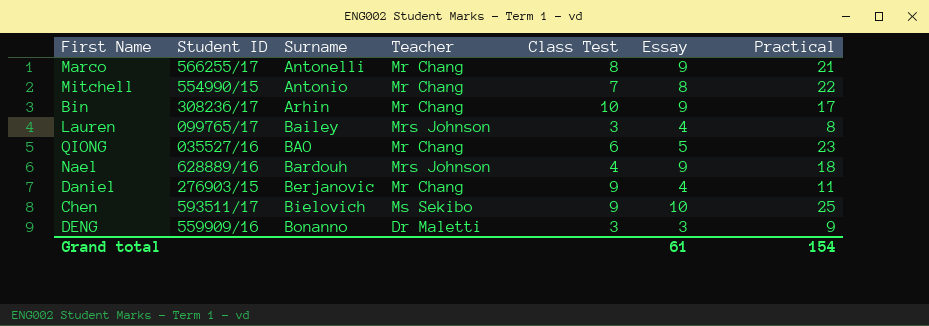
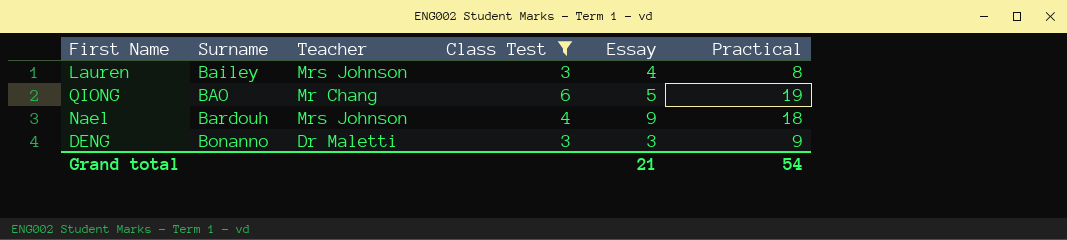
filter: none -> Class Test <= 6
column Student ID | position: 2 -> none
QIONG | Practical: 23 -> 19
Grand total | Essay: 61 -> 21
Grand total | Practical: 154 -> 54

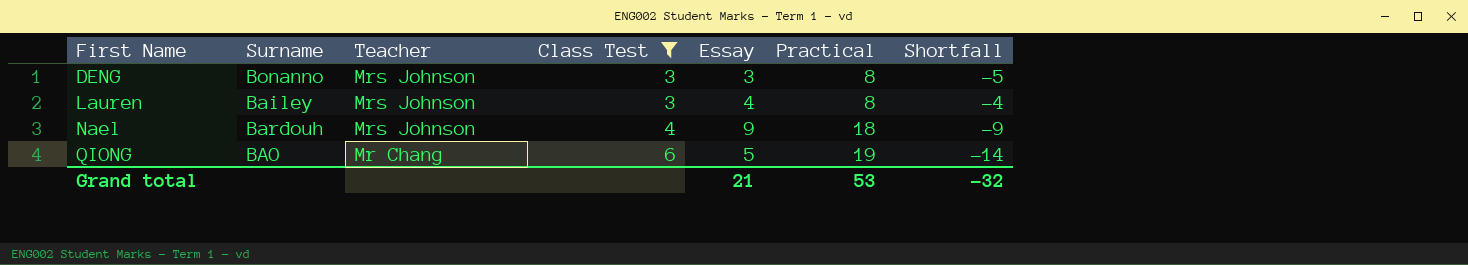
row order: Surname ascending -> First Name ascending
column Shortfall | formula: none -> [Essay] - [Practical]
DENG | Teacher: Dr Maletti -> Mrs Johnson
DENG | Practical: 9 -> 8
Grand total | Practical: 54 -> 53

